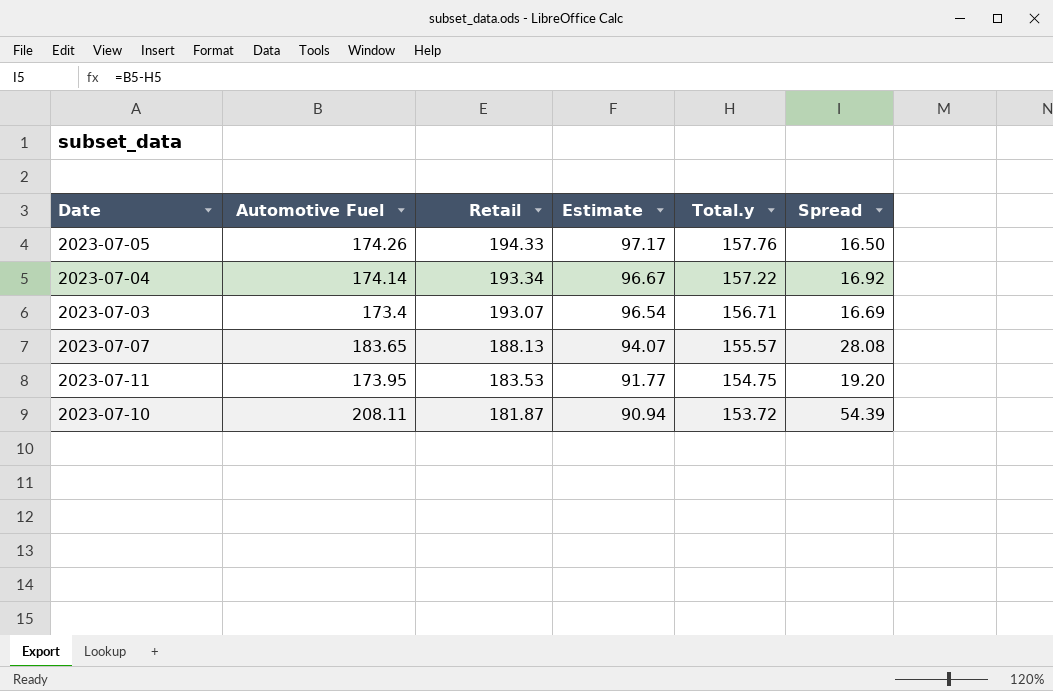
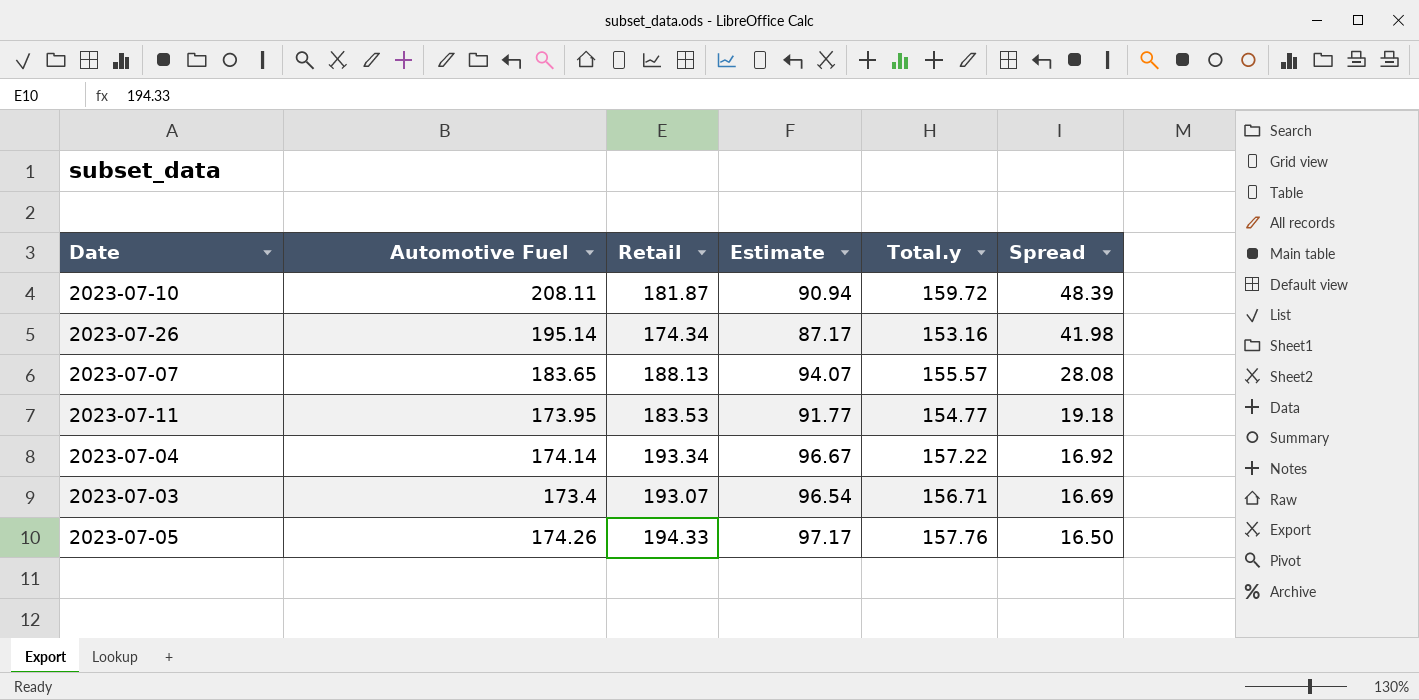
row order: Retail descending -> Spread descending
2023-07-10 | Total.y: 153.72 -> 159.72
2023-07-10 | Spread: 54.39 -> 48.39
row 2023-07-26: none -> 195.14 | 174.34 | 87.17 | 153.16 | 41.98
2023-07-11 | Total.y: 154.75 -> 154.77
2023-07-11 | Spread: 19.20 -> 19.18

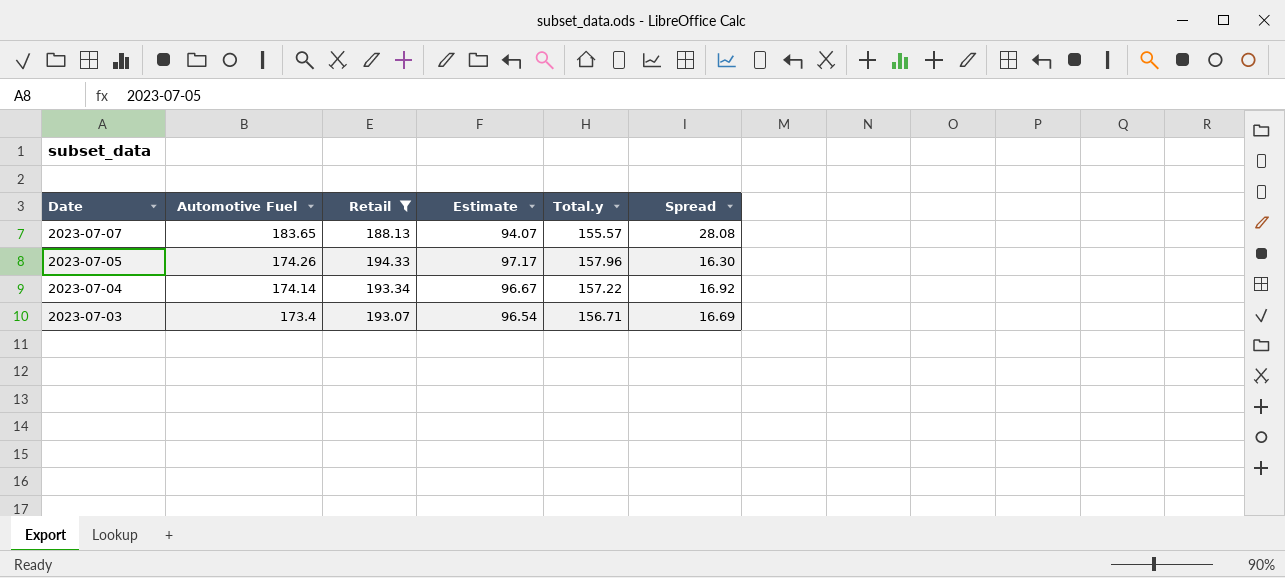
filter: none -> Retail >= 188.13
row order: Spread descending -> Date descending
2023-07-05 | Total.y: 157.76 -> 157.96
2023-07-05 | Spread: 16.50 -> 16.30

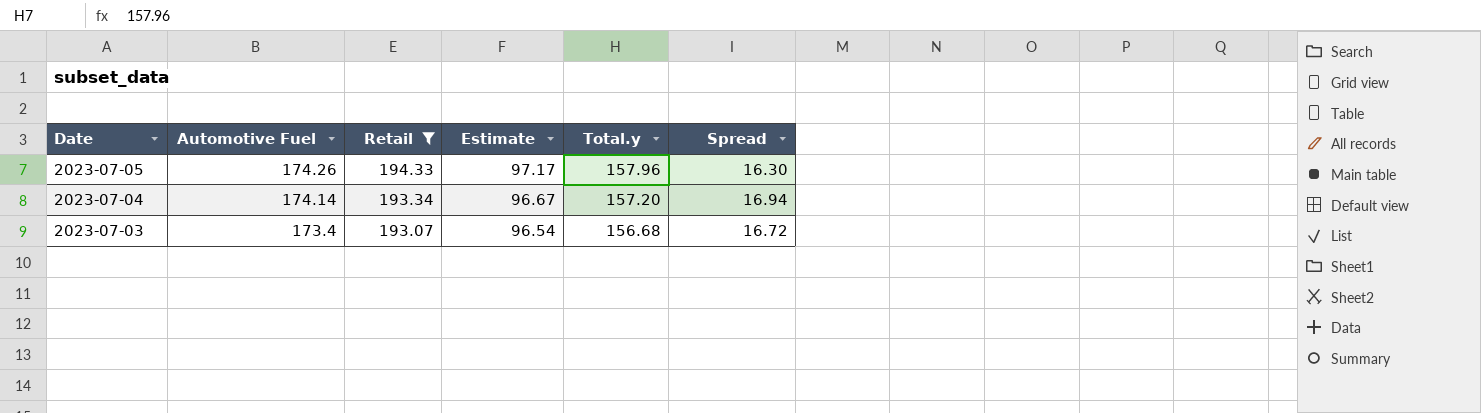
row 2023-07-07: 183.65 | 188.13 | 94.07 | 155.57 | 28.08 -> none
2023-07-04 | Total.y: 157.22 -> 157.20
2023-07-04 | Spread: 16.92 -> 16.94
2023-07-03 | Total.y: 156.71 -> 156.68
2023-07-03 | Spread: 16.69 -> 16.72

